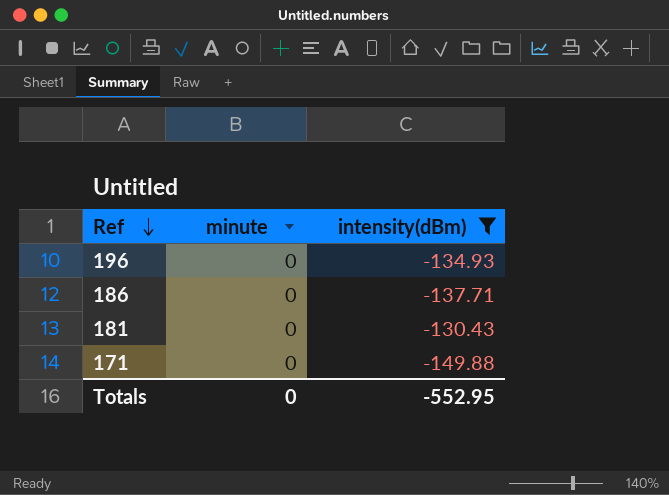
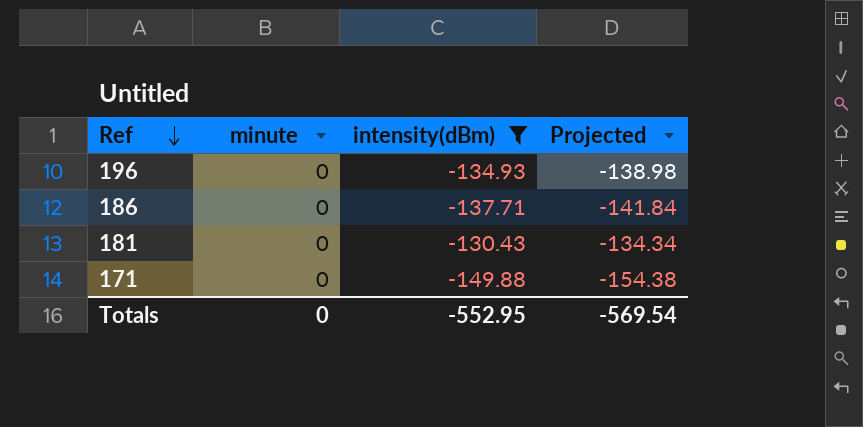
column Projected | formula: none -> [intensity(dBm)] * 1.03

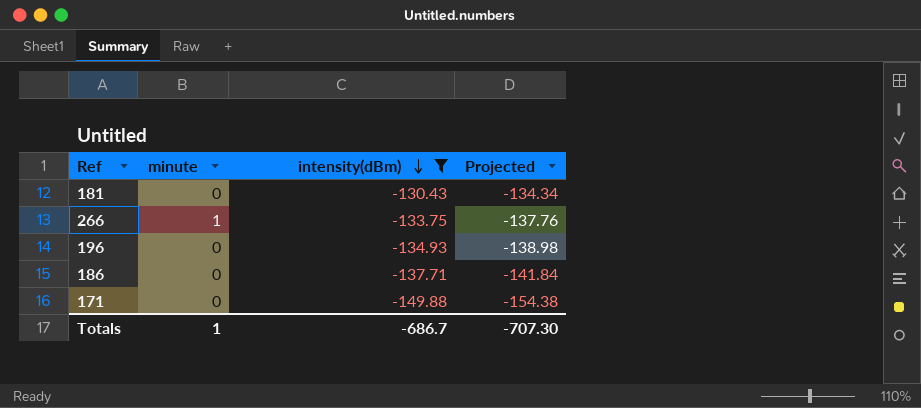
row order: Ref descending -> intensity(dBm) descending
row 266: none -> 1 | -133.75 | -137.76
Totals | minute: 0 -> 1
Totals | intensity(dBm): -552.95 -> -686.7
Totals | Projected: -569.54 -> -707.30

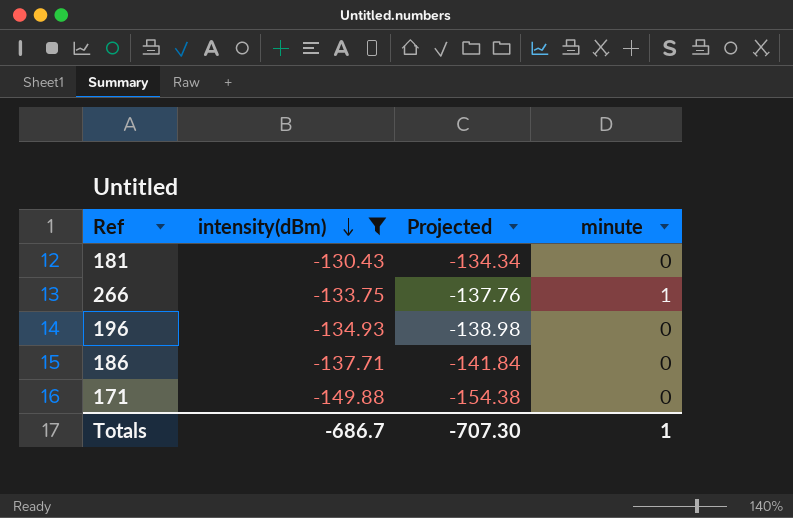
column minute | position: 2 -> 4

